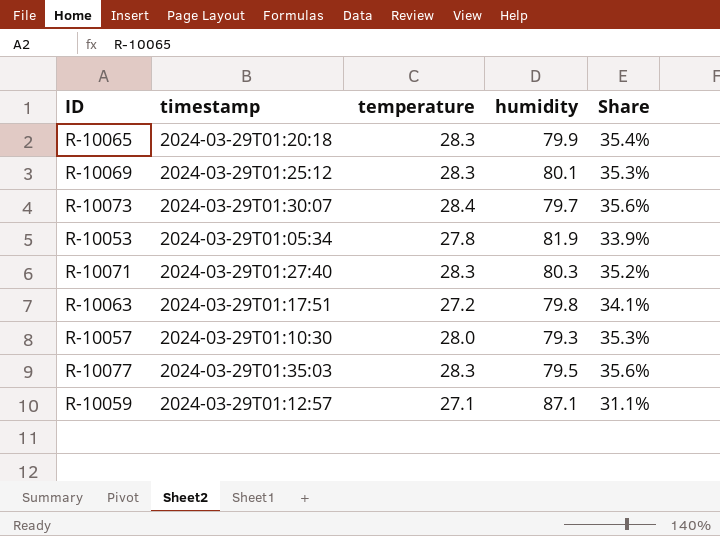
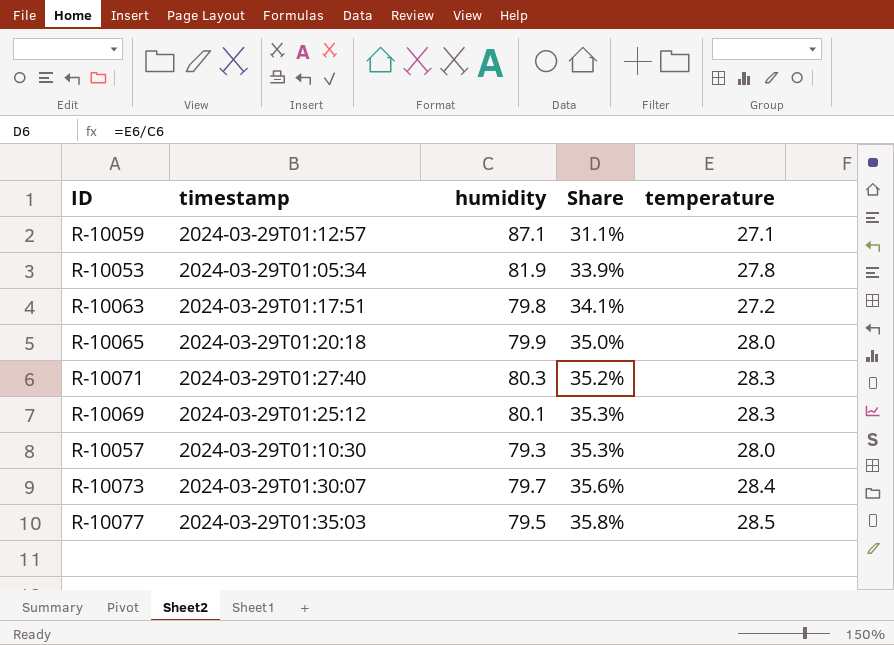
row order: none -> Share ascending
column temperature | position: 3 -> 5
R-10065 | Share: 35.4% -> 35.0%
R-10065 | temperature: 28.3 -> 28.0
R-10077 | Share: 35.6% -> 35.8%
R-10077 | temperature: 28.3 -> 28.5

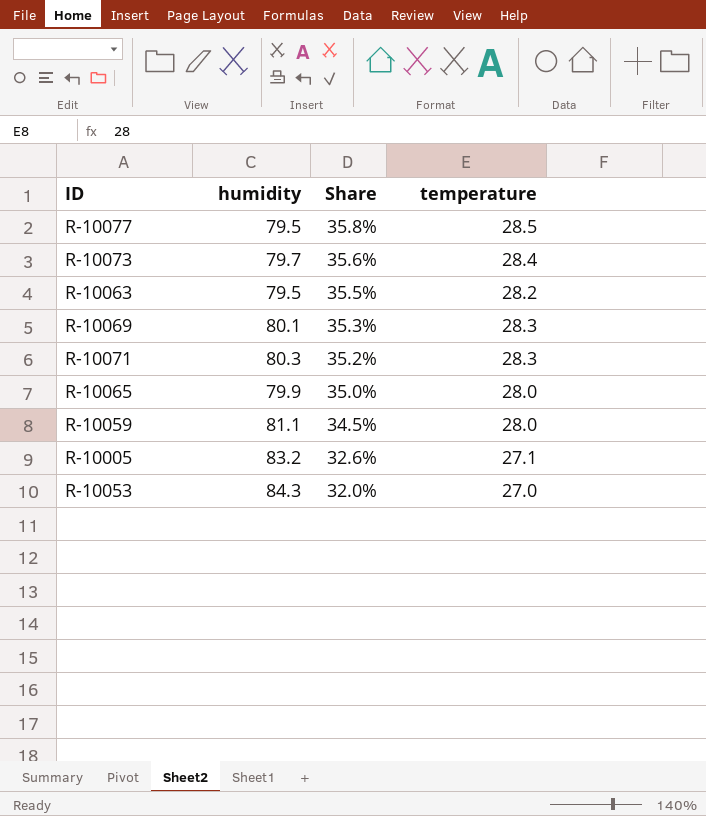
row order: Share ascending -> Share descending
column timestamp | position: 2 -> none
row R-10057: 2024-03-29T01:10:30 | 79.3 | 35.3% | 28.0 -> none
R-10063 | humidity: 79.8 -> 79.5
R-10063 | Share: 34.1% -> 35.5%
R-10063 | temperature: 27.2 -> 28.2
R-10059 | humidity: 87.1 -> 81.1
R-10059 | Share: 31.1% -> 34.5%
R-10059 | temperature: 27.1 -> 28.0
row R-10005: none -> 83.2 | 32.6% | 27.1
R-10053 | humidity: 81.9 -> 84.3
R-10053 | Share: 33.9% -> 32.0%
R-10053 | temperature: 27.8 -> 27.0

